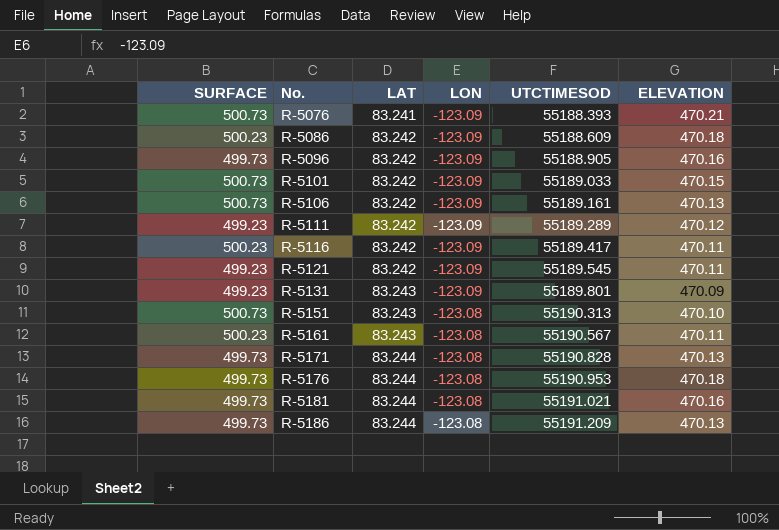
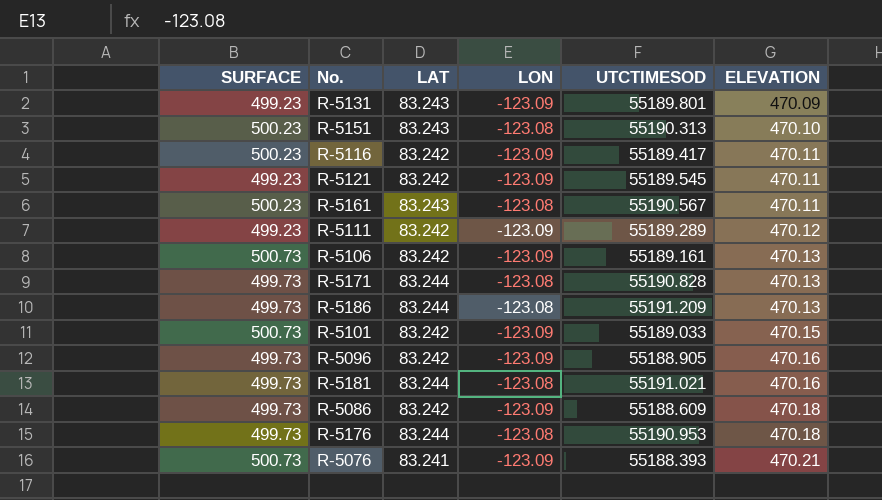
row order: No. ascending -> ELEVATION ascending
R-5151 | SURFACE: 500.73 -> 500.23
R-5086 | SURFACE: 500.23 -> 499.73

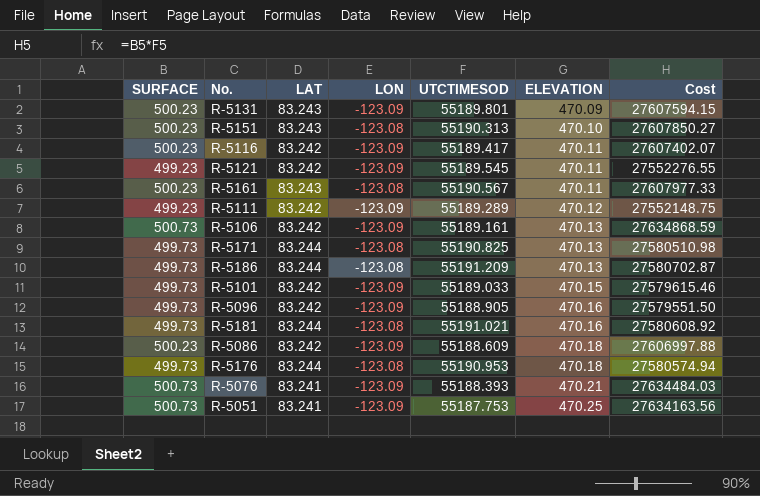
column Cost | formula: none -> [SURFACE] * [UTCTIMESOD]
R-5131 | SURFACE: 499.23 -> 500.23
R-5171 | UTCTIMESOD: 55190.828 -> 55190.825
R-5101 | SURFACE: 500.73 -> 499.73
R-5086 | SURFACE: 499.73 -> 500.23
row R-5051: none -> 500.73 | 83.241 | -123.09 | 55187.753 | 470.25 | 27634163.56

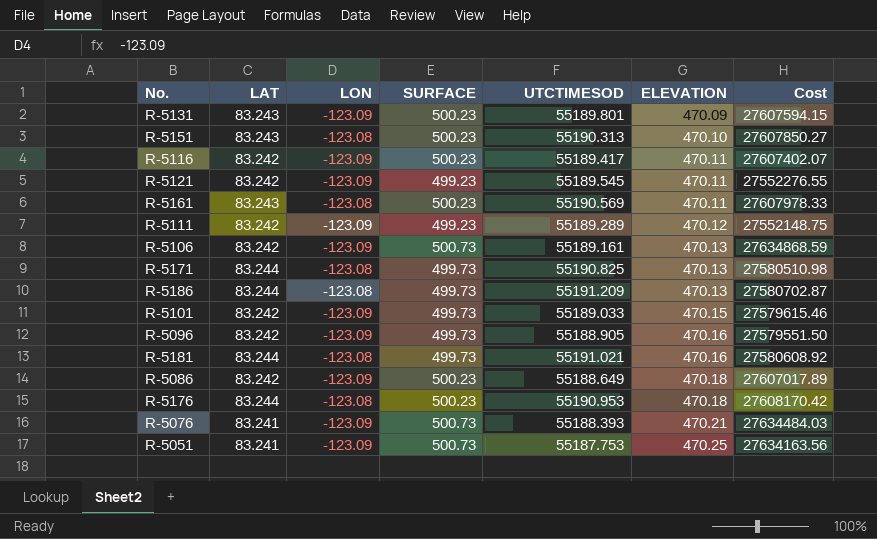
column SURFACE | position: 1 -> 4
R-5161 | UTCTIMESOD: 55190.567 -> 55190.569
R-5161 | Cost: 27607977.33 -> 27607978.33
R-5086 | UTCTIMESOD: 55188.609 -> 55188.649
R-5086 | Cost: 27606997.88 -> 27607017.89
R-5176 | SURFACE: 499.73 -> 500.23
R-5176 | Cost: 27580574.94 -> 27608170.42

